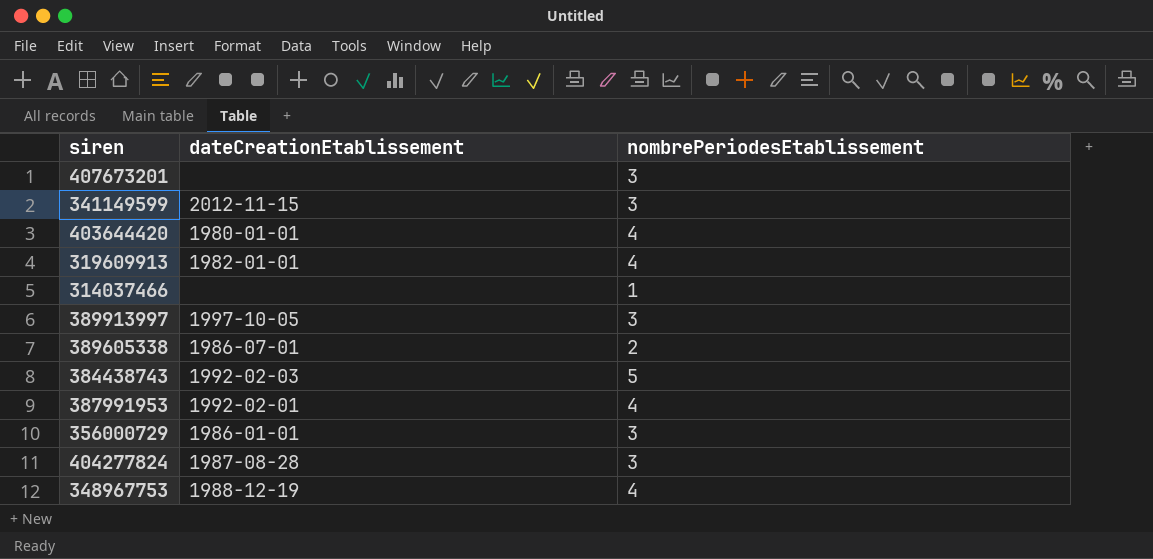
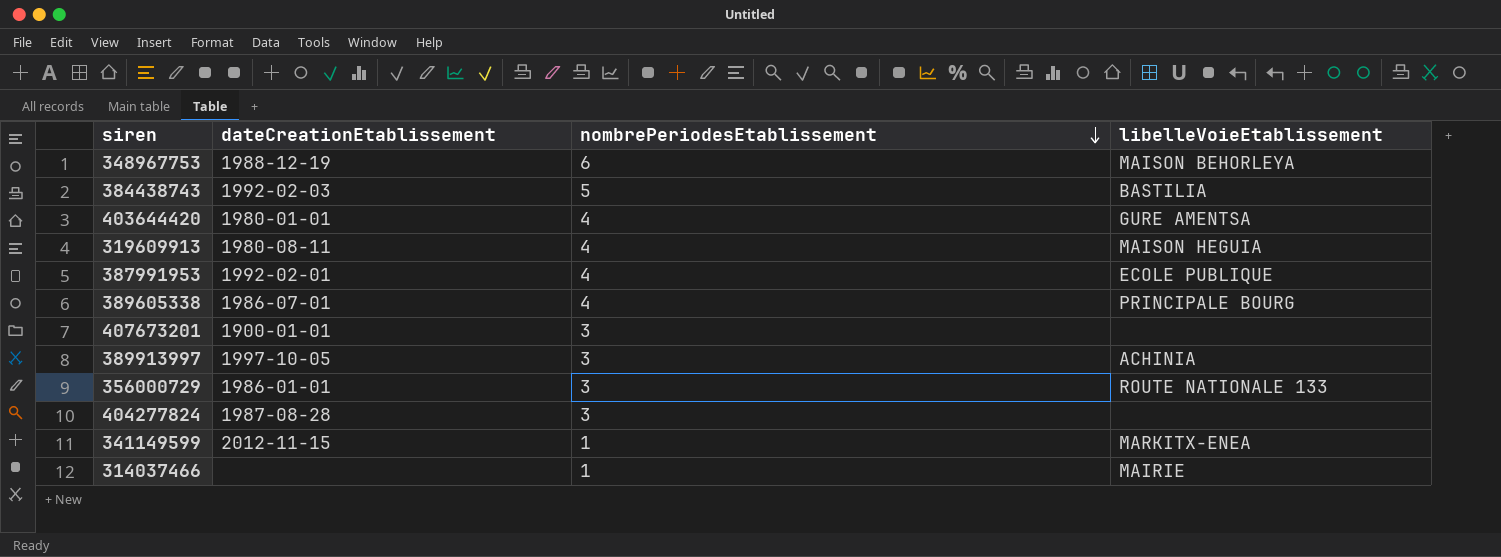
row order: none -> nombrePeriodesEtablissement descending
column libelleVoieEtablissement | position: none -> 4
348967753 | nombrePeriodesEtablissement: 4 -> 6
319609913 | dateCreationEtablissement: 1982-01-01 -> 1980-08-11
389605338 | nombrePeriodesEtablissement: 2 -> 4
407673201 | dateCreationEtablissement: none -> 1900-01-01
341149599 | nombrePeriodesEtablissement: 3 -> 1

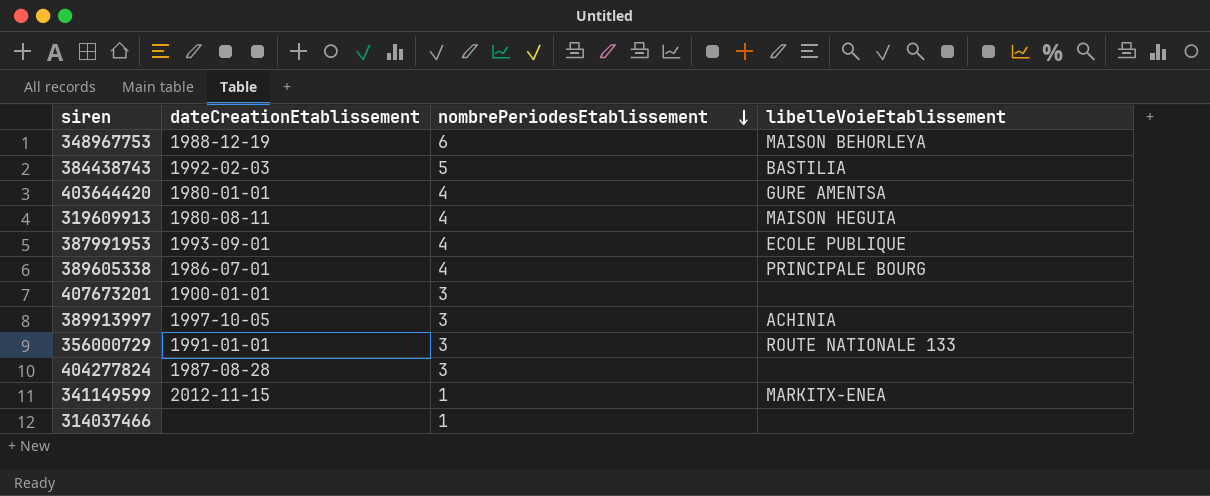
387991953 | dateCreationEtablissement: 1992-02-01 -> 1993-09-01
356000729 | dateCreationEtablissement: 1986-01-01 -> 1991-01-01
314037466 | libelleVoieEtablissement: MAIRIE -> none

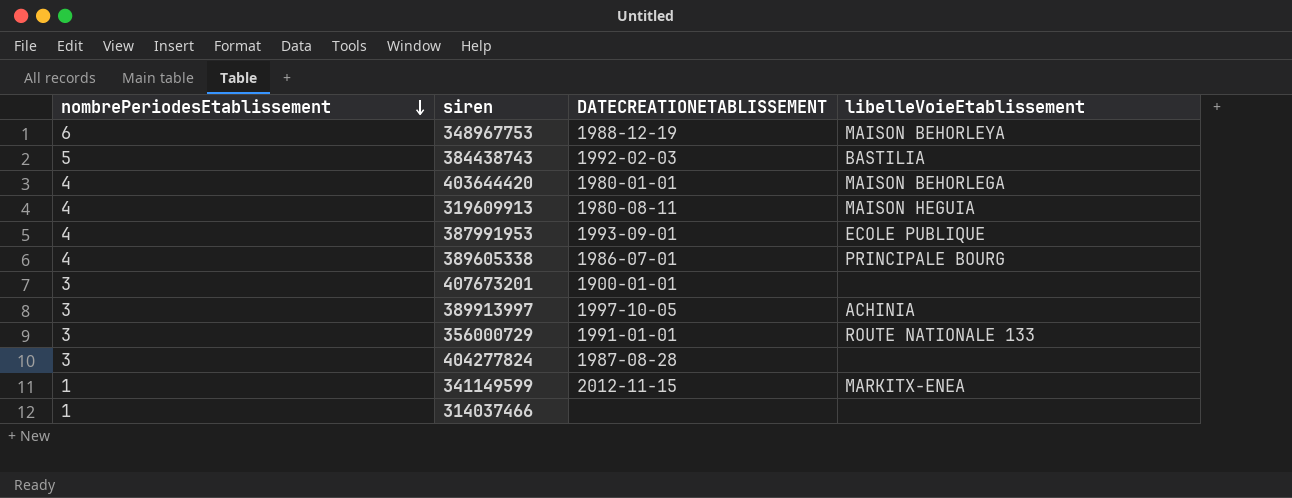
column nombrePeriodesEtablissement | position: 3 -> 1
column name: dateCreationEtablissement -> DATECREATIONETABLISSEMENT
403644420 | libelleVoieEtablissement: GURE AMENTSA -> MAISON BEHORLEGA

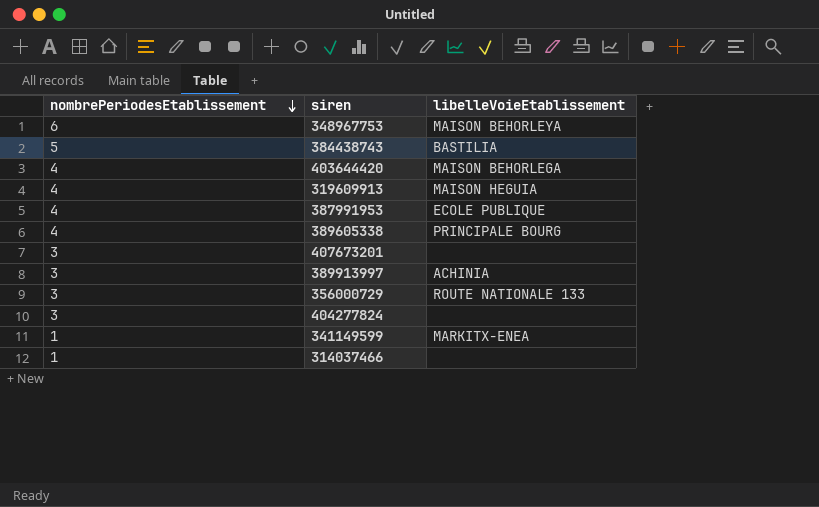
column DATECREATIONETABLISSEMENT | position: 3 -> none

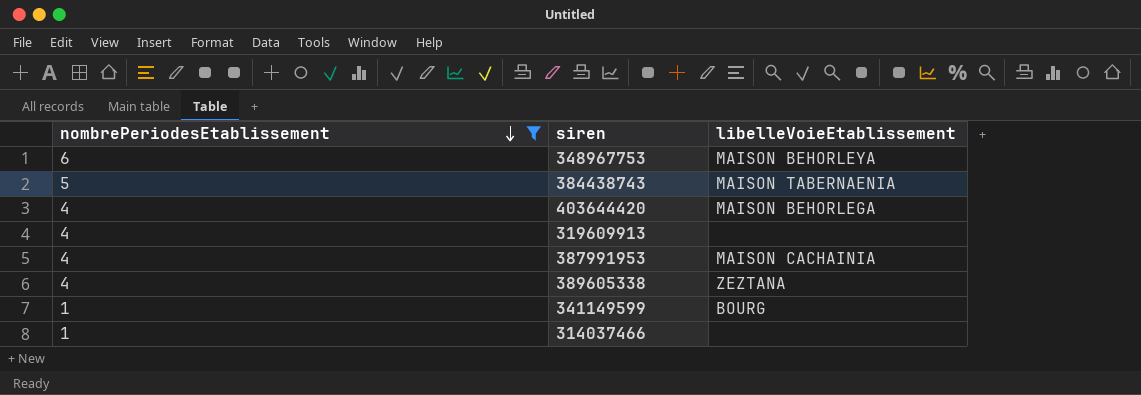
filter: none -> nombrePeriodesEtablissement != 3
384438743 | libelleVoieEtablissement: BASTILIA -> MAISON TABERNAENIA
319609913 | libelleVoieEtablissement: MAISON HEGUIA -> none
387991953 | libelleVoieEtablissement: ECOLE PUBLIQUE -> MAISON CACHAINIA
389605338 | libelleVoieEtablissement: PRINCIPALE BOURG -> ZEZTANA
341149599 | libelleVoieEtablissement: MARKITX-ENEA -> BOURG

